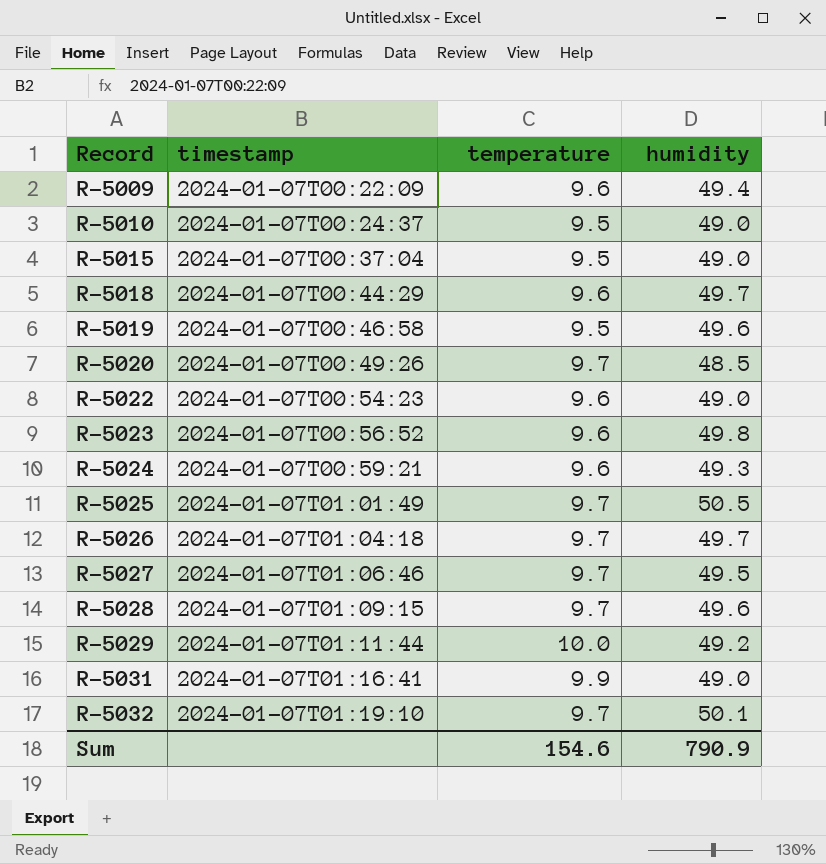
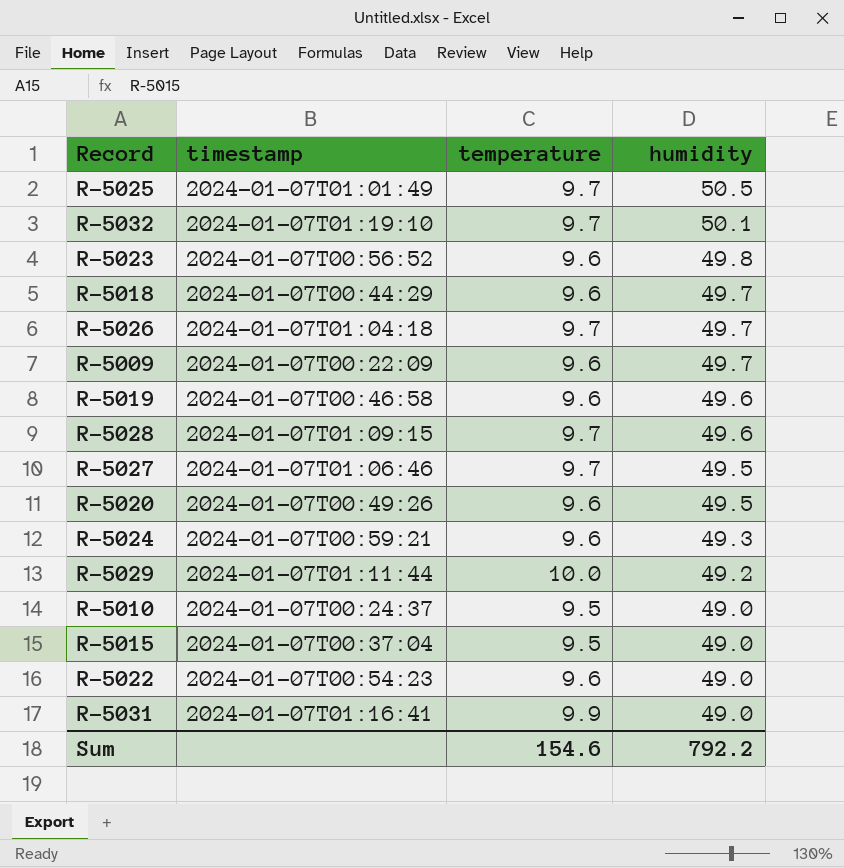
row order: Record ascending -> humidity descending
R-5009 | humidity: 49.4 -> 49.7
R-5019 | temperature: 9.5 -> 9.6
R-5020 | temperature: 9.7 -> 9.6
R-5020 | humidity: 48.5 -> 49.5
Sum | humidity: 790.9 -> 792.2

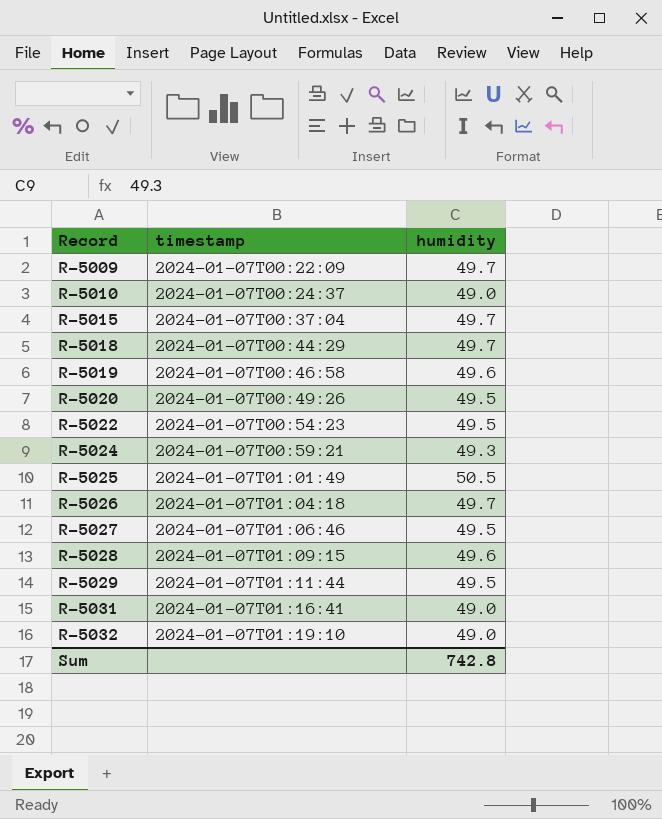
row order: humidity descending -> Record ascending
column temperature | position: 3 -> none
row R-5023: 2024-01-07T00:56:52 | 9.6 | 49.8 -> none
R-5015 | humidity: 49.0 -> 49.7
R-5022 | humidity: 49.0 -> 49.5
R-5029 | humidity: 49.2 -> 49.5
R-5032 | humidity: 50.1 -> 49.0
Sum | humidity: 792.2 -> 742.8

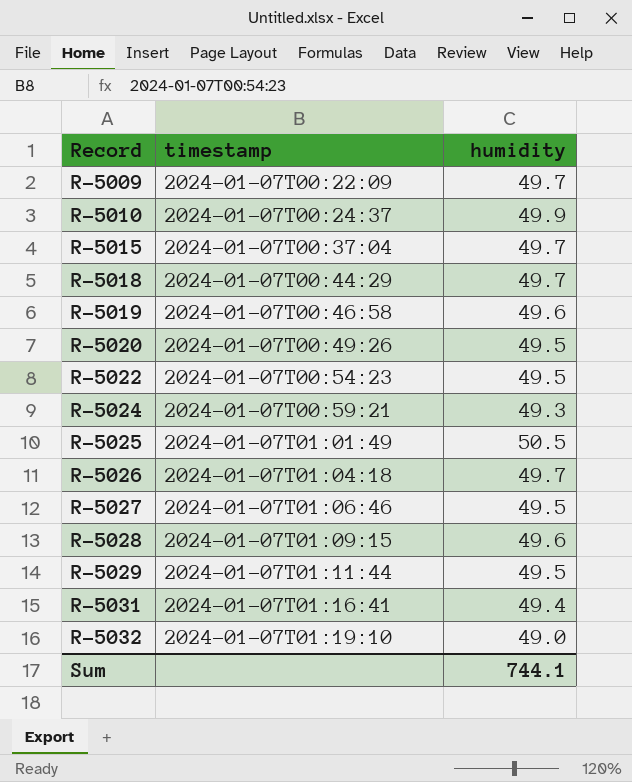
R-5010 | humidity: 49.0 -> 49.9
R-5031 | humidity: 49.0 -> 49.4
Sum | humidity: 742.8 -> 744.1

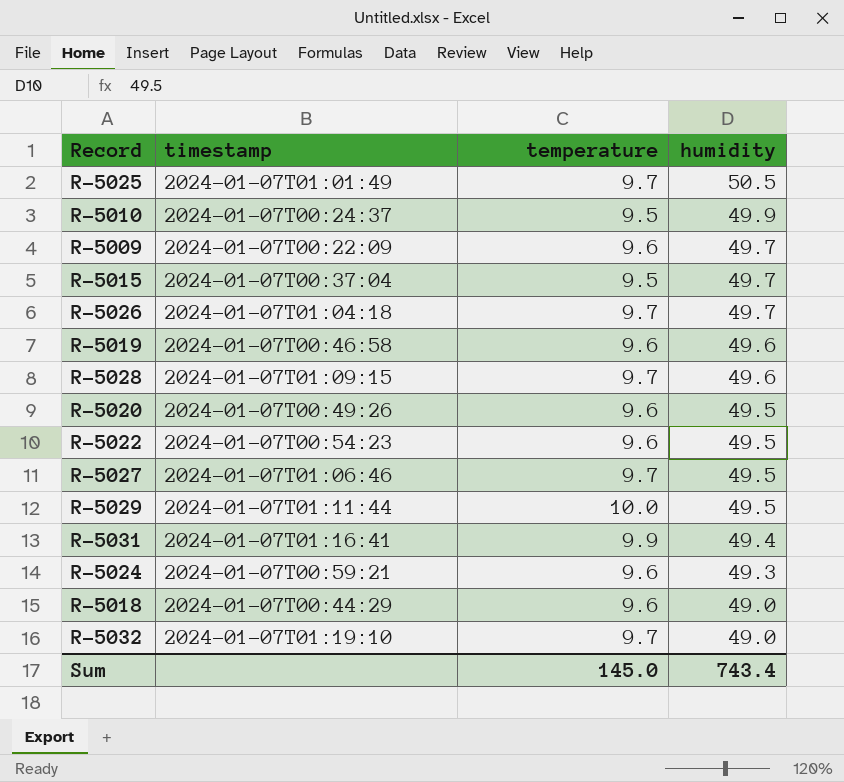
row order: Record ascending -> humidity descending
column temperature | position: none -> 3
R-5018 | humidity: 49.7 -> 49.0
Sum | humidity: 744.1 -> 743.4

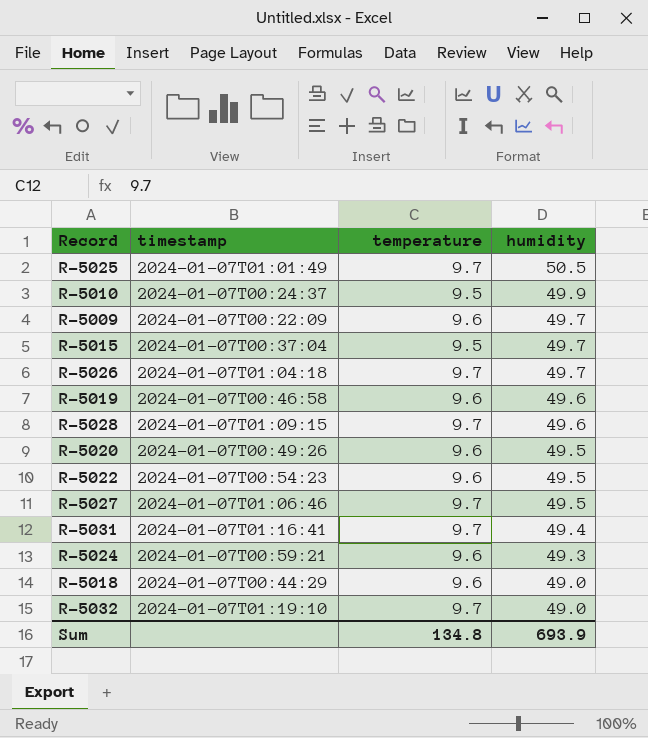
row R-5029: 2024-01-07T01:11:44 | 10.0 | 49.5 -> none
R-5031 | temperature: 9.9 -> 9.7
Sum | temperature: 145.0 -> 134.8
Sum | humidity: 743.4 -> 693.9

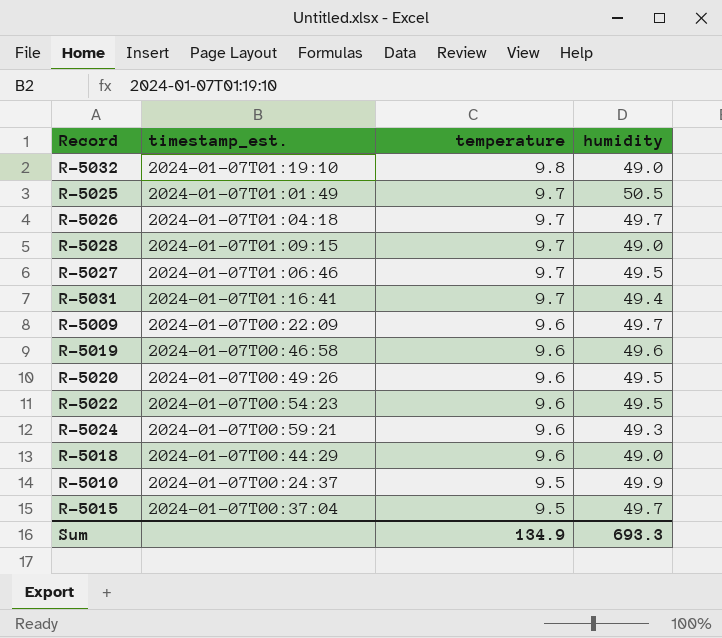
row order: humidity descending -> temperature descending
column name: timestamp -> timestamp_est.
R-5032 | temperature: 9.7 -> 9.8
R-5028 | humidity: 49.6 -> 49.0
Sum | temperature: 134.8 -> 134.9
Sum | humidity: 693.9 -> 693.3

